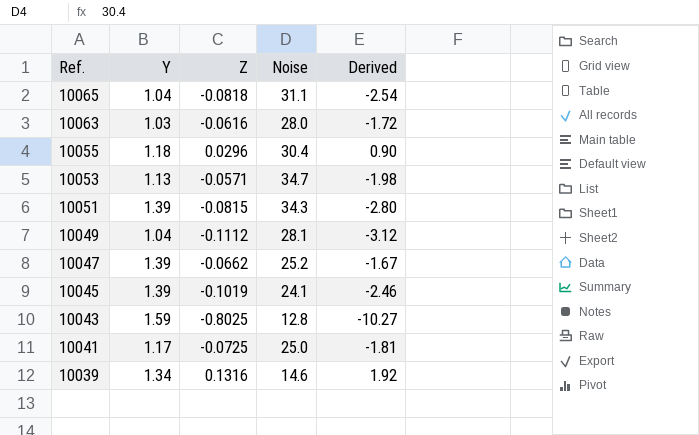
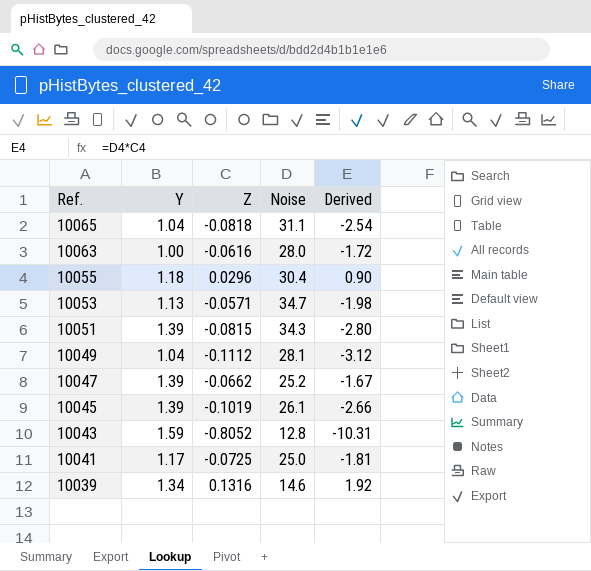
10063 | Y: 1.03 -> 1.00
10045 | Noise: 24.1 -> 26.1
10045 | Derived: -2.46 -> -2.66
10043 | Z: -0.8025 -> -0.8052
10043 | Derived: -10.27 -> -10.31

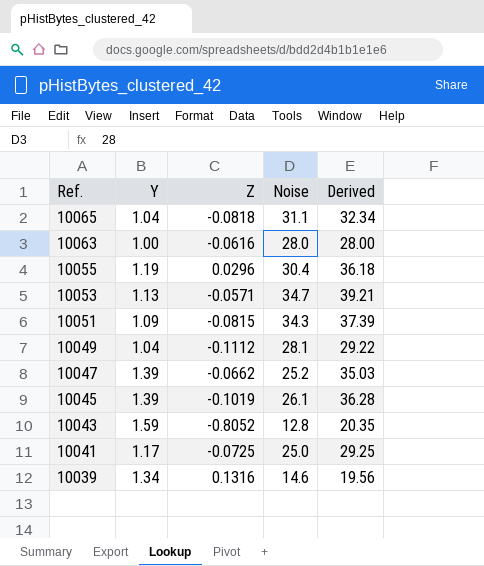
column Derived | formula: [Z] * [Noise] -> [Y] * [Noise]
10055 | Y: 1.18 -> 1.19
10051 | Y: 1.39 -> 1.09

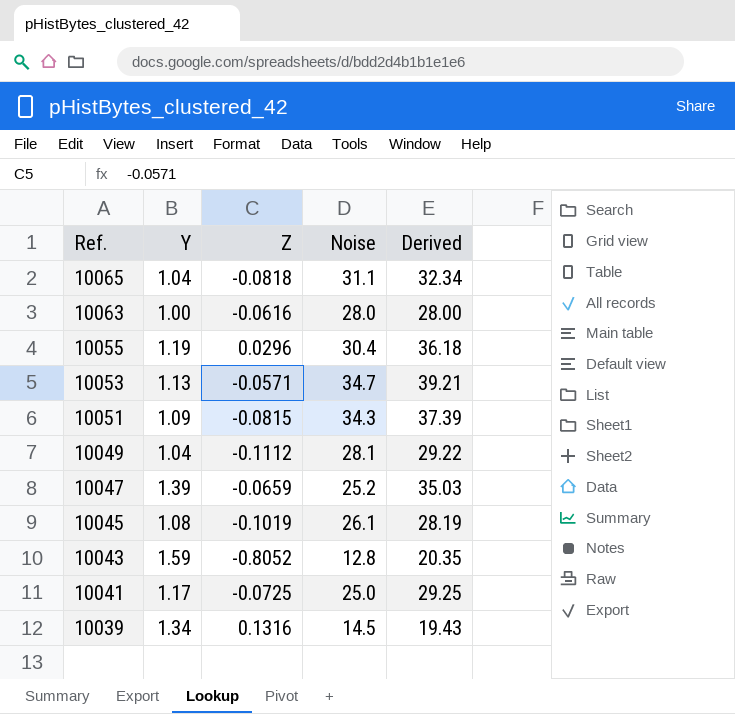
10047 | Z: -0.0662 -> -0.0659
10045 | Y: 1.39 -> 1.08
10045 | Derived: 36.28 -> 28.19
10039 | Noise: 14.6 -> 14.5
10039 | Derived: 19.56 -> 19.43

